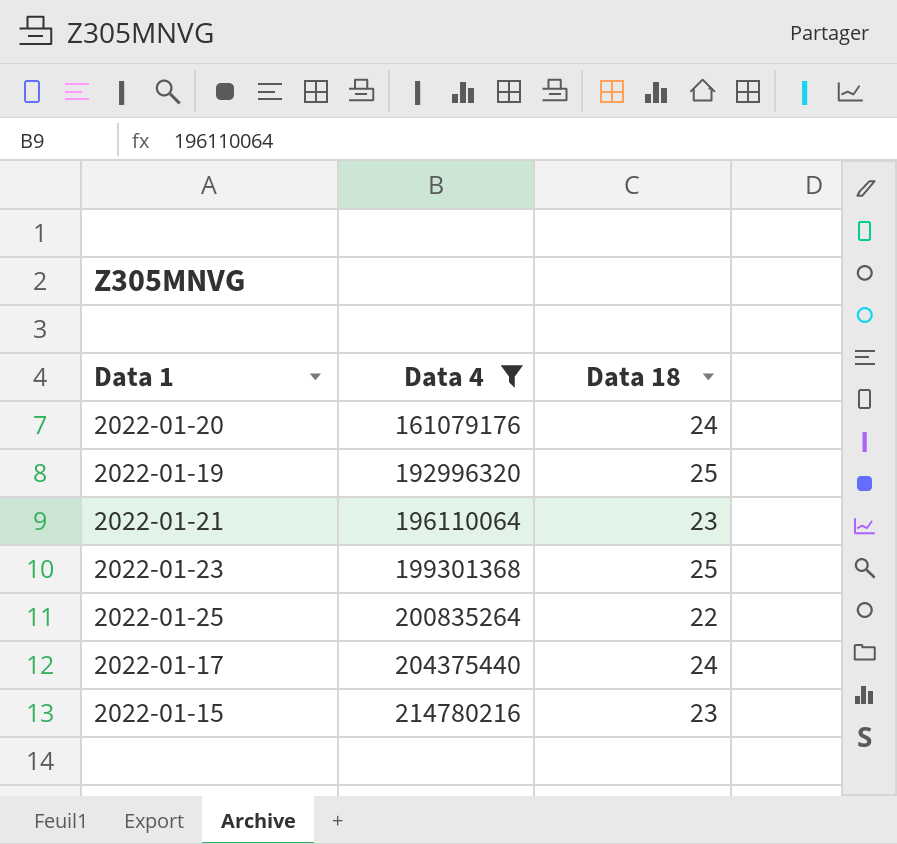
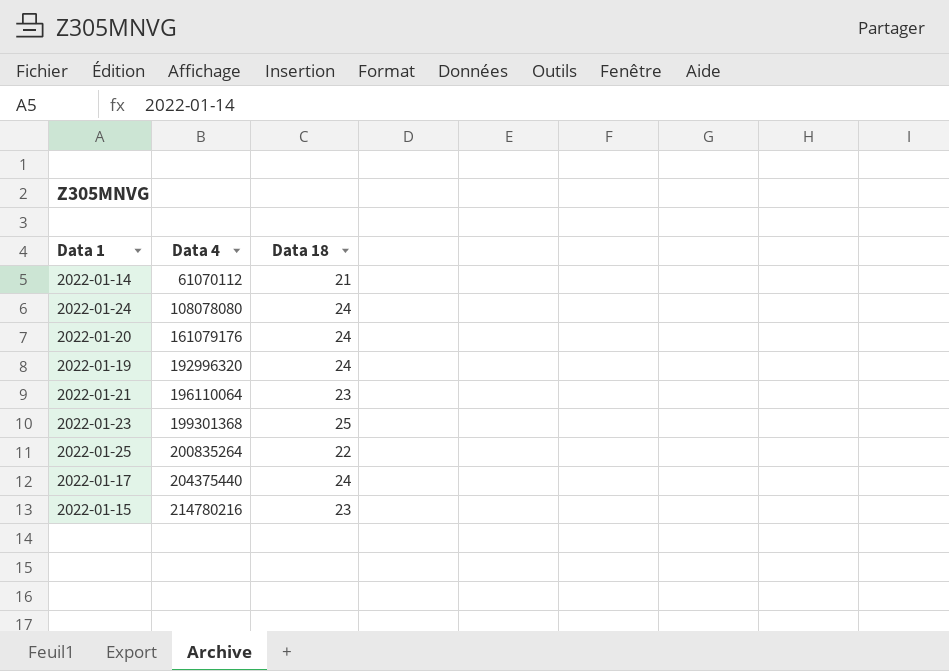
filter: Data 4 >= 161079176 -> none
2022-01-19 | Data 18: 25 -> 24

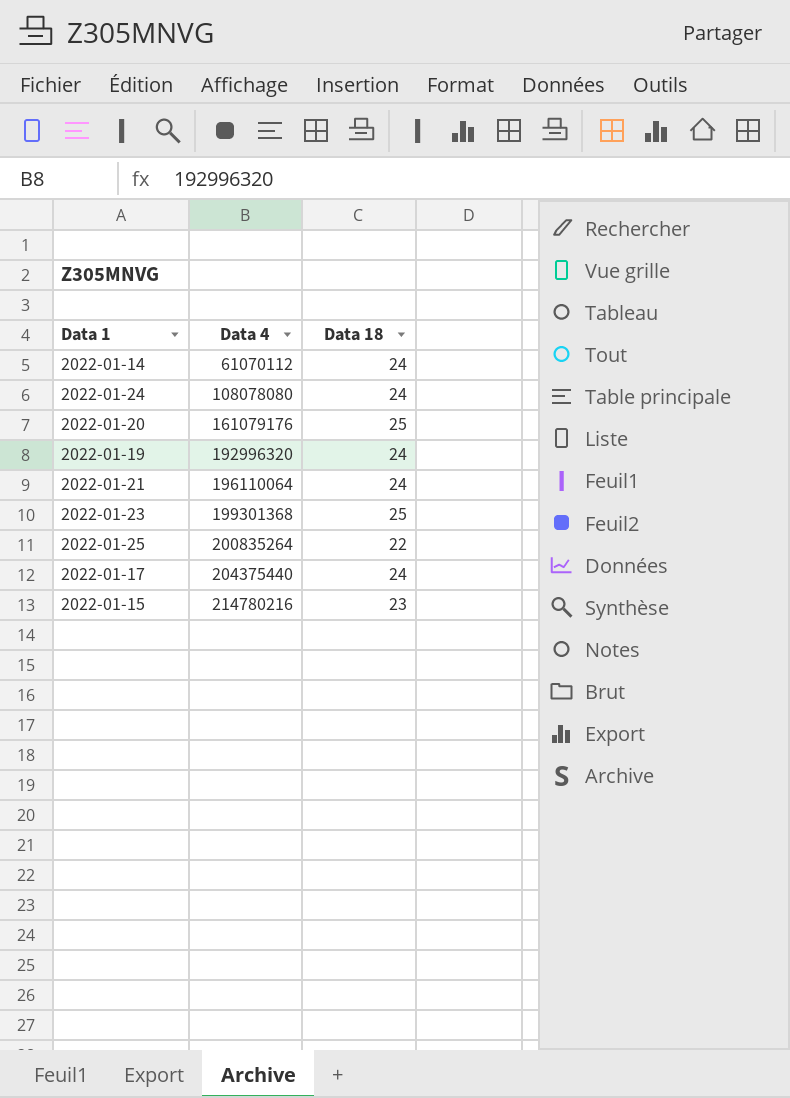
2022-01-14 | Data 18: 21 -> 24
2022-01-20 | Data 18: 24 -> 25
2022-01-21 | Data 18: 23 -> 24

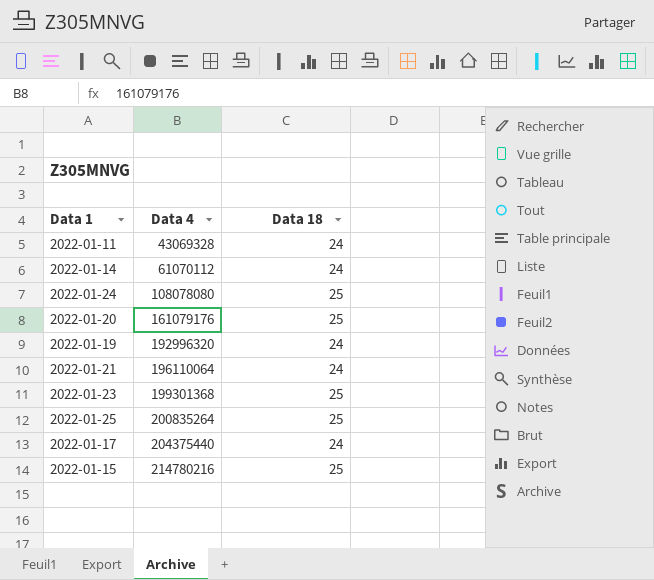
row 2022-01-11: none -> 43069328 | 24
2022-01-24 | Data 18: 24 -> 25
2022-01-25 | Data 18: 22 -> 25
2022-01-15 | Data 18: 23 -> 25

